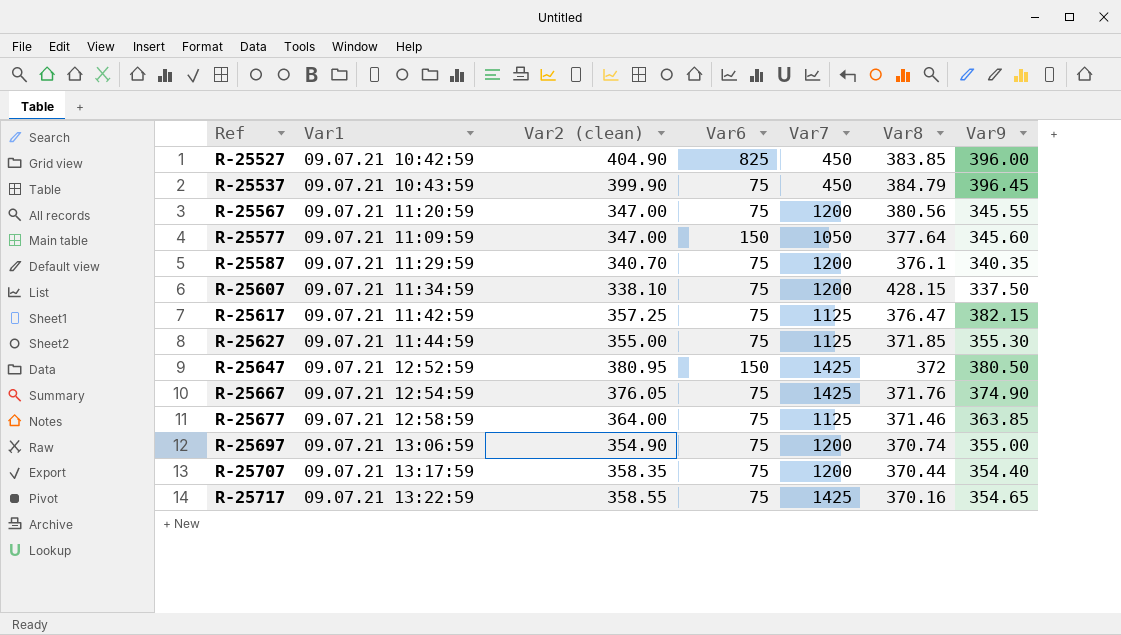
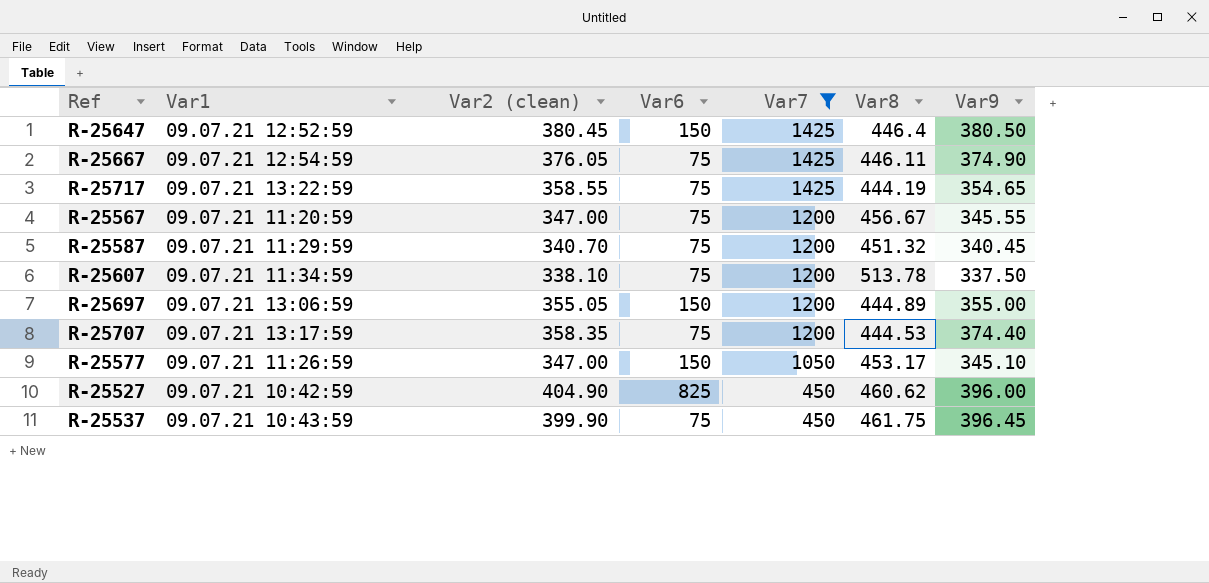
filter: none -> Var7 != 1125
row order: Ref ascending -> Var7 descending
R-25647 | Var2 (clean): 380.95 -> 380.45
R-25647 | Var8: 372 -> 446.4
R-25667 | Var8: 371.76 -> 446.11
R-25717 | Var8: 370.16 -> 444.19
R-25567 | Var8: 380.56 -> 456.67
R-25587 | Var8: 376.1 -> 451.32
R-25587 | Var9: 340.35 -> 340.45
R-25607 | Var8: 428.15 -> 513.78
R-25697 | Var2 (clean): 354.90 -> 355.05
R-25697 | Var6: 75 -> 150
R-25697 | Var8: 370.74 -> 444.89
R-25707 | Var8: 370.44 -> 444.53
R-25707 | Var9: 354.40 -> 374.40
R-25577 | Var1: 09.07.21 11:09:59 -> 09.07.21 11:26:59
R-25577 | Var8: 377.64 -> 453.17
R-25577 | Var9: 345.60 -> 345.10
R-25527 | Var8: 383.85 -> 460.62
R-25537 | Var8: 384.79 -> 461.75

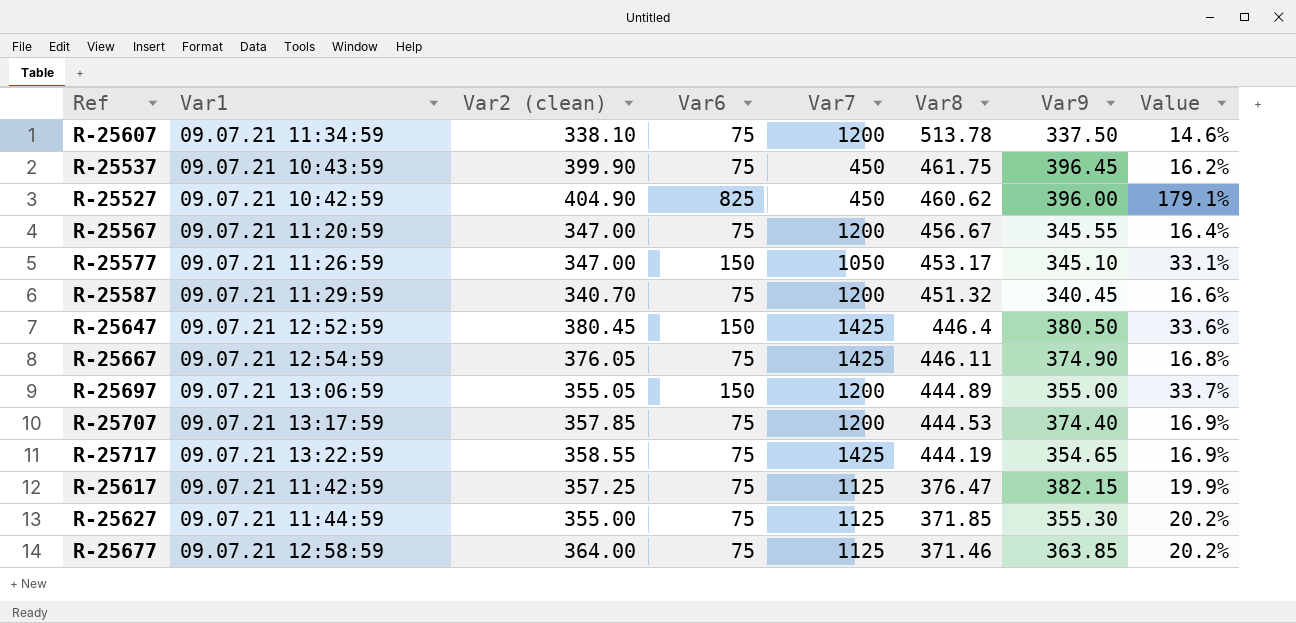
filter: Var7 != 1125 -> none
row order: Var7 descending -> Var8 descending
column Value | formula: none -> [Var6] / [Var8]
R-25707 | Var2 (clean): 358.35 -> 357.85

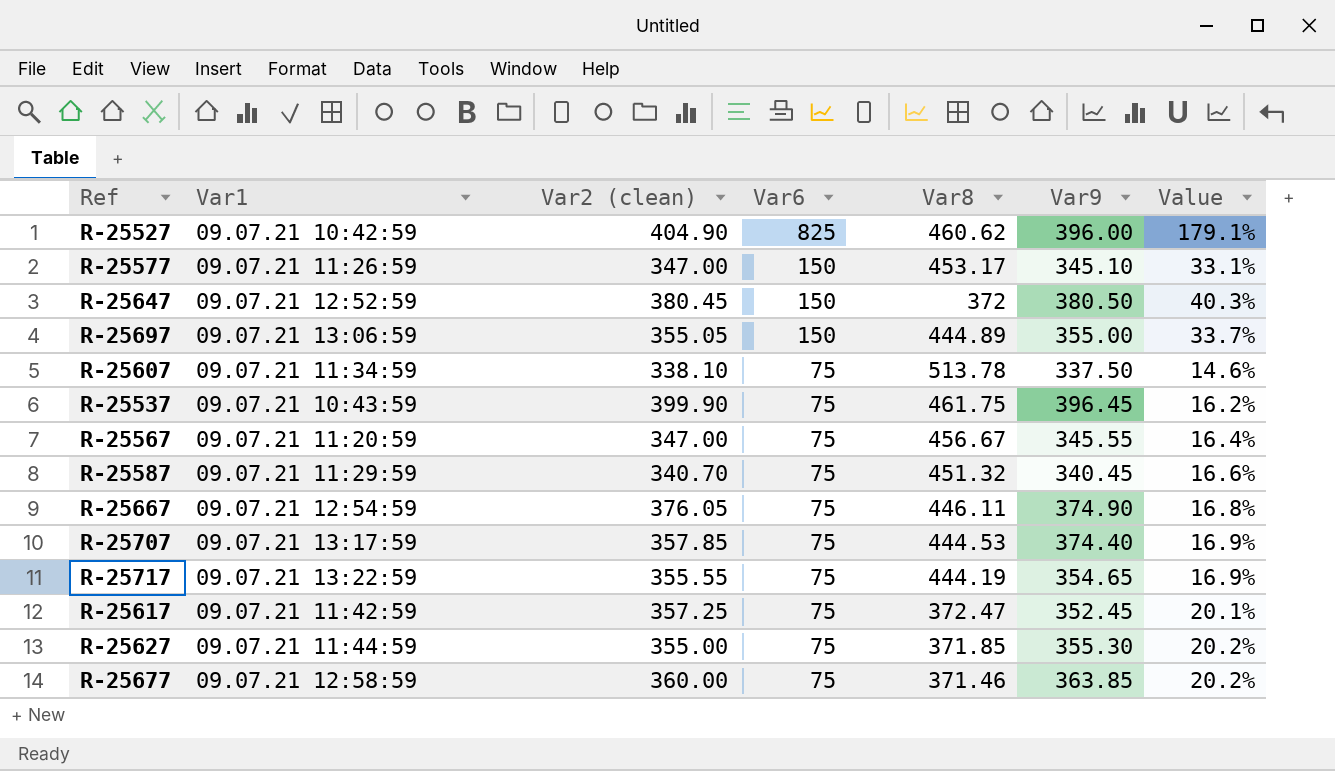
row order: Var8 descending -> Var6 descending
column Var7 | position: 5 -> none
R-25647 | Var8: 446.4 -> 372
R-25647 | Value: 33.6% -> 40.3%
R-25717 | Var2 (clean): 358.55 -> 355.55
R-25617 | Var8: 376.47 -> 372.47
R-25617 | Var9: 382.15 -> 352.45
R-25617 | Value: 19.9% -> 20.1%
R-25677 | Var2 (clean): 364.00 -> 360.00

